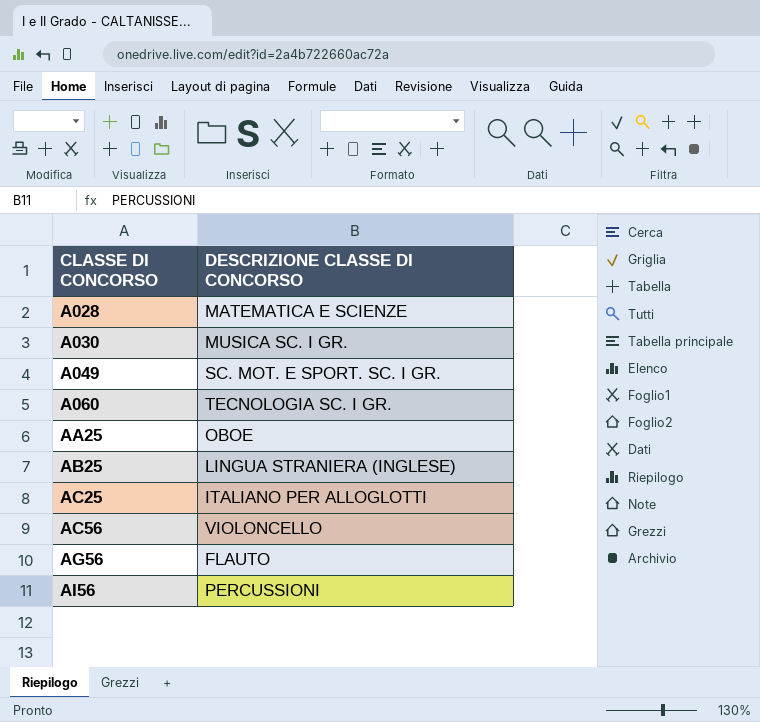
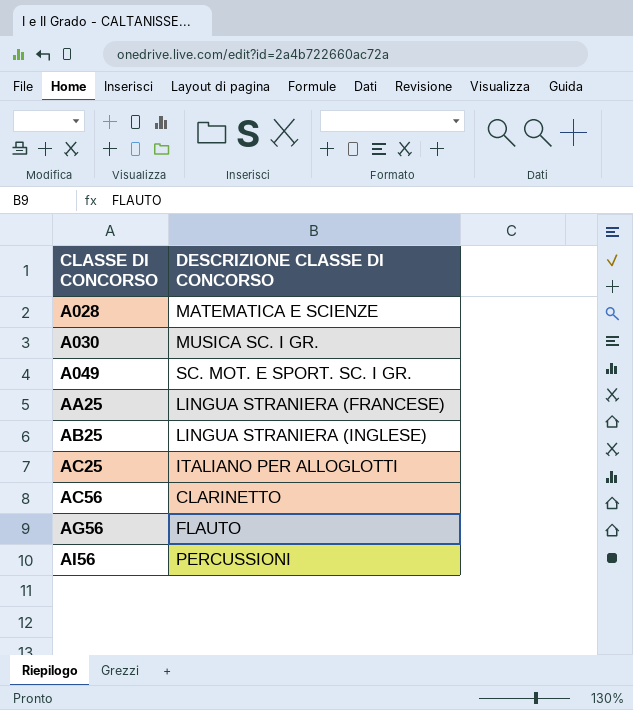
row A060: TECNOLOGIA SC. I GR. -> none
AA25 | DESCRIZIONE CLASSE DI CONCORSO: OBOE -> LINGUA STRANIERA (FRANCESE)
AC56 | DESCRIZIONE CLASSE DI CONCORSO: VIOLONCELLO -> CLARINETTO

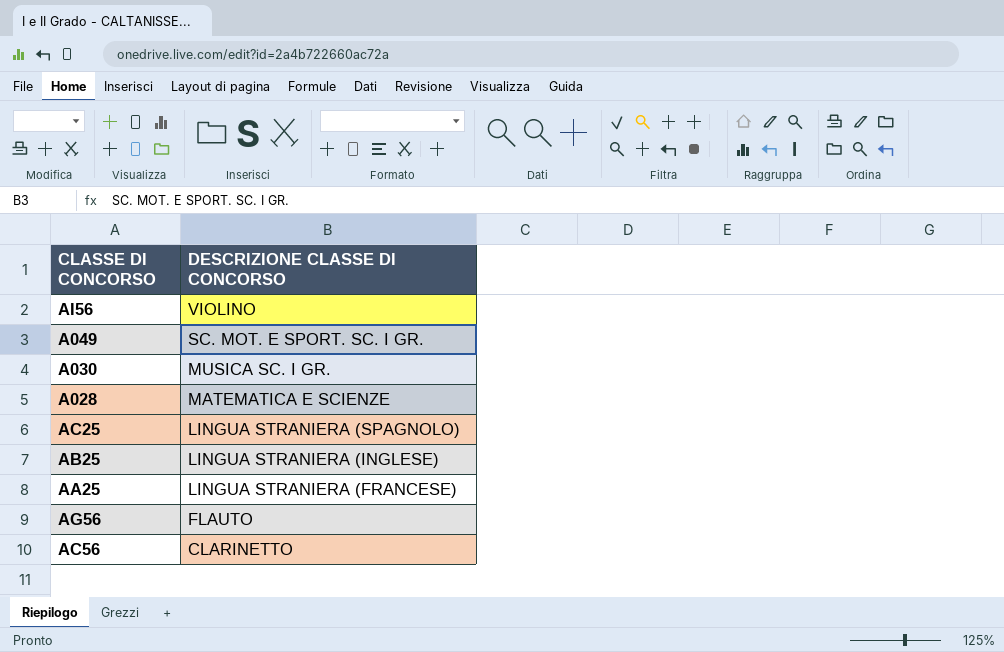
row order: CLASSE DI CONCORSO ascending -> DESCRIZIONE CLASSE DI CONCORSO descending
AI56 | DESCRIZIONE CLASSE DI CONCORSO: PERCUSSIONI -> VIOLINO
AC25 | DESCRIZIONE CLASSE DI CONCORSO: ITALIANO PER ALLOGLOTTI -> LINGUA STRANIERA (SPAGNOLO)

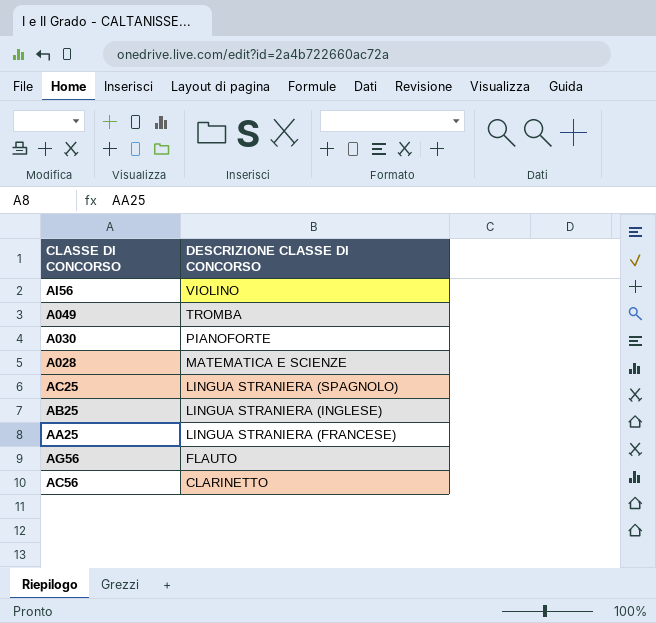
A049 | DESCRIZIONE CLASSE DI CONCORSO: SC. MOT. E SPORT. SC. I GR. -> TROMBA
A030 | DESCRIZIONE CLASSE DI CONCORSO: MUSICA SC. I GR. -> PIANOFORTE

